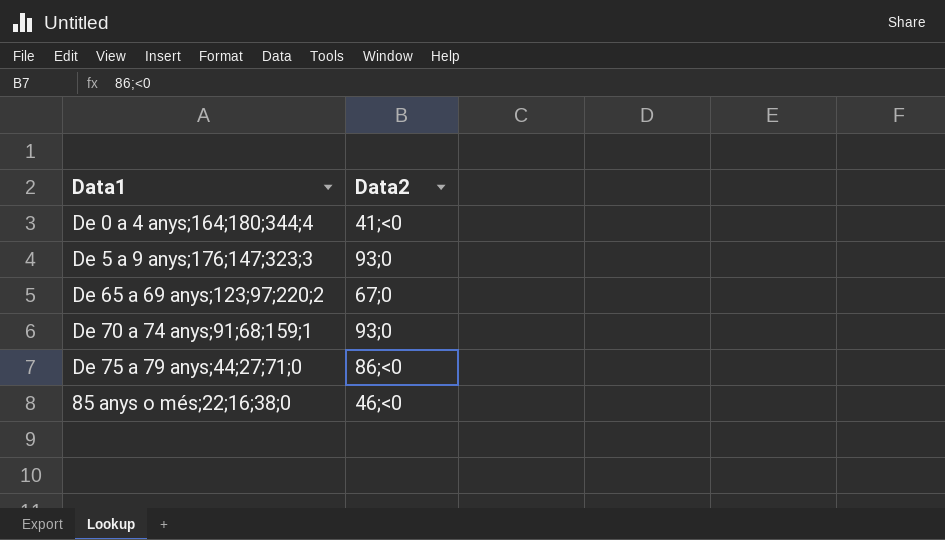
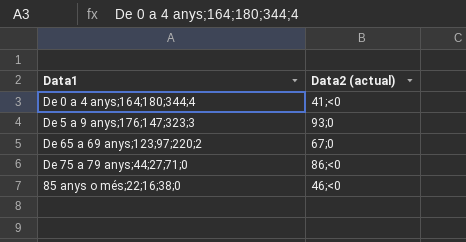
column name: Data2 -> Data2 (actual)
row De 70 a 74 anys;91;68;159;1: 93;0 -> none

